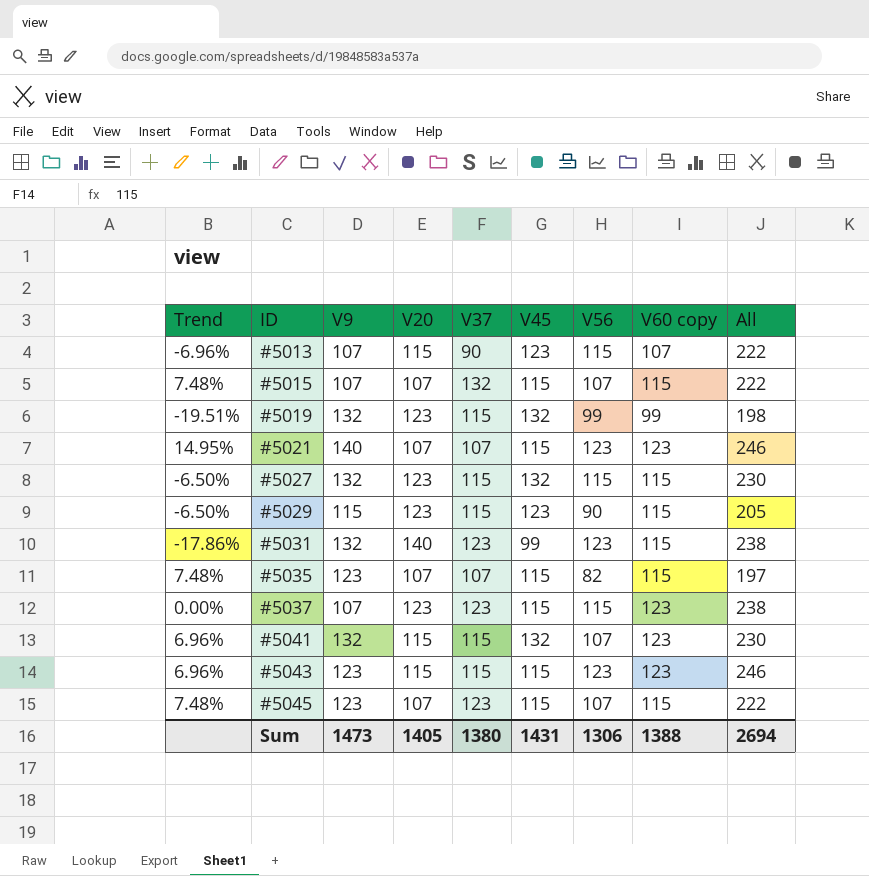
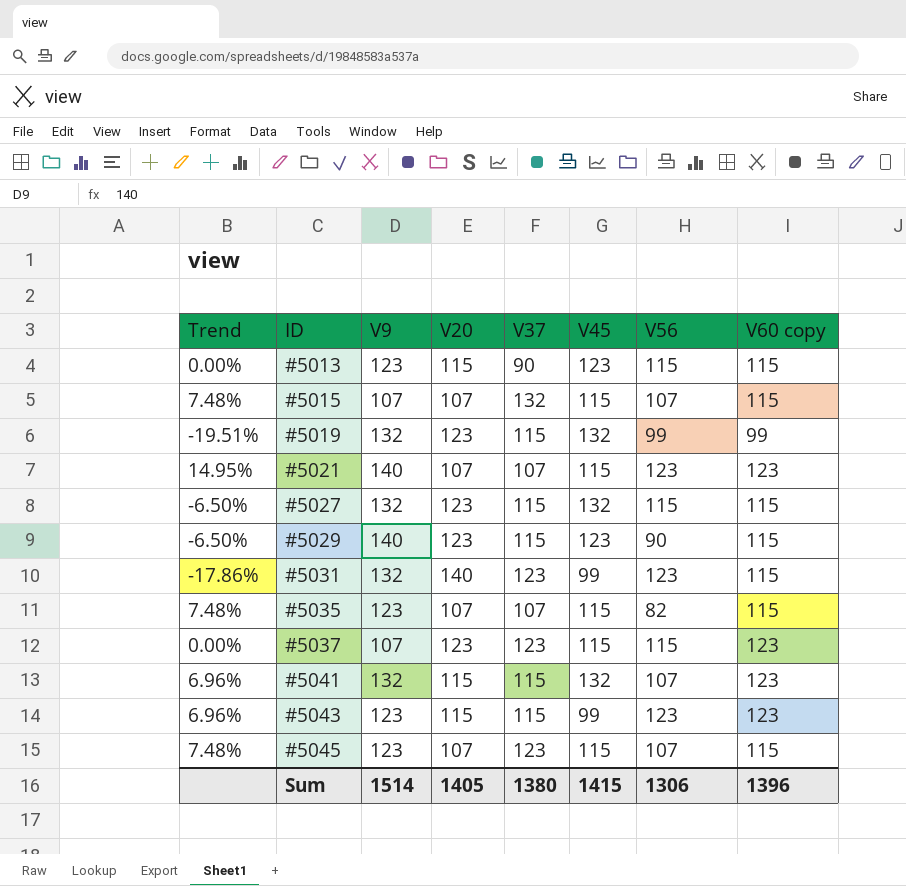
column All | formula: [V56] + [V60 copy] -> none
#5013 | Trend: -6.96% -> 0.00%
#5013 | V9: 107 -> 123
#5013 | V60 copy: 107 -> 115
#5029 | V9: 115 -> 140
#5043 | V45: 115 -> 99
Sum | V9: 1473 -> 1514
Sum | V45: 1431 -> 1415
Sum | V60 copy: 1388 -> 1396

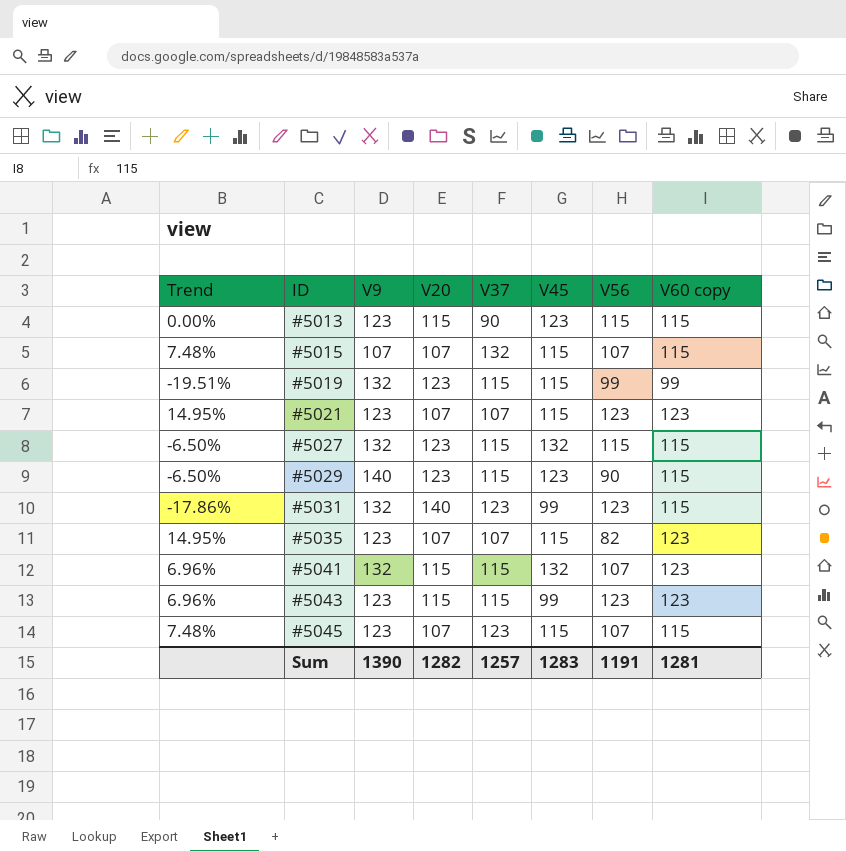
row #5037: 0.00% | 107 | 123 | 123 | 115 | 115 | 123 -> none
#5019 | V45: 132 -> 115
#5021 | V9: 140 -> 123
#5035 | Trend: 7.48% -> 14.95%
#5035 | V60 copy: 115 -> 123
Sum | V9: 1514 -> 1390
Sum | V20: 1405 -> 1282
Sum | V37: 1380 -> 1257
Sum | V45: 1415 -> 1283
Sum | V56: 1306 -> 1191
Sum | V60 copy: 1396 -> 1281

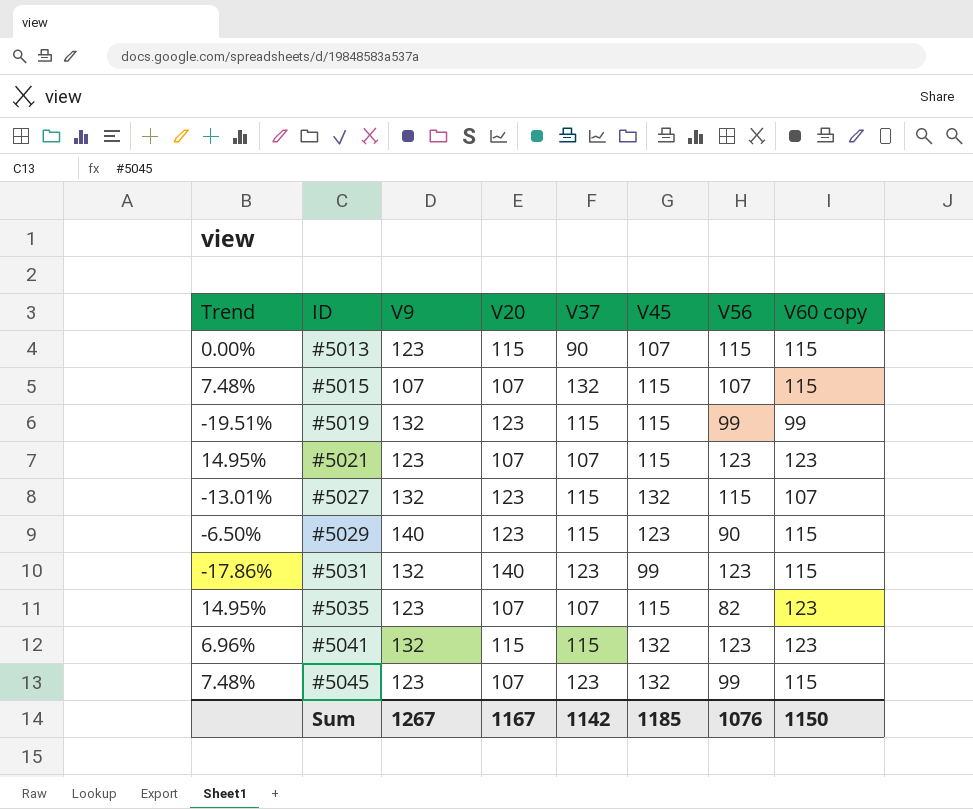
row #5043: 6.96% | 123 | 115 | 115 | 99 | 123 | 123 -> none
#5013 | V45: 123 -> 107
#5027 | Trend: -6.50% -> -13.01%
#5027 | V60 copy: 115 -> 107
#5041 | V56: 107 -> 123
#5045 | V45: 115 -> 132
#5045 | V56: 107 -> 99
Sum | V9: 1390 -> 1267
Sum | V20: 1282 -> 1167
Sum | V37: 1257 -> 1142
Sum | V45: 1283 -> 1185
Sum | V56: 1191 -> 1076
Sum | V60 copy: 1281 -> 1150

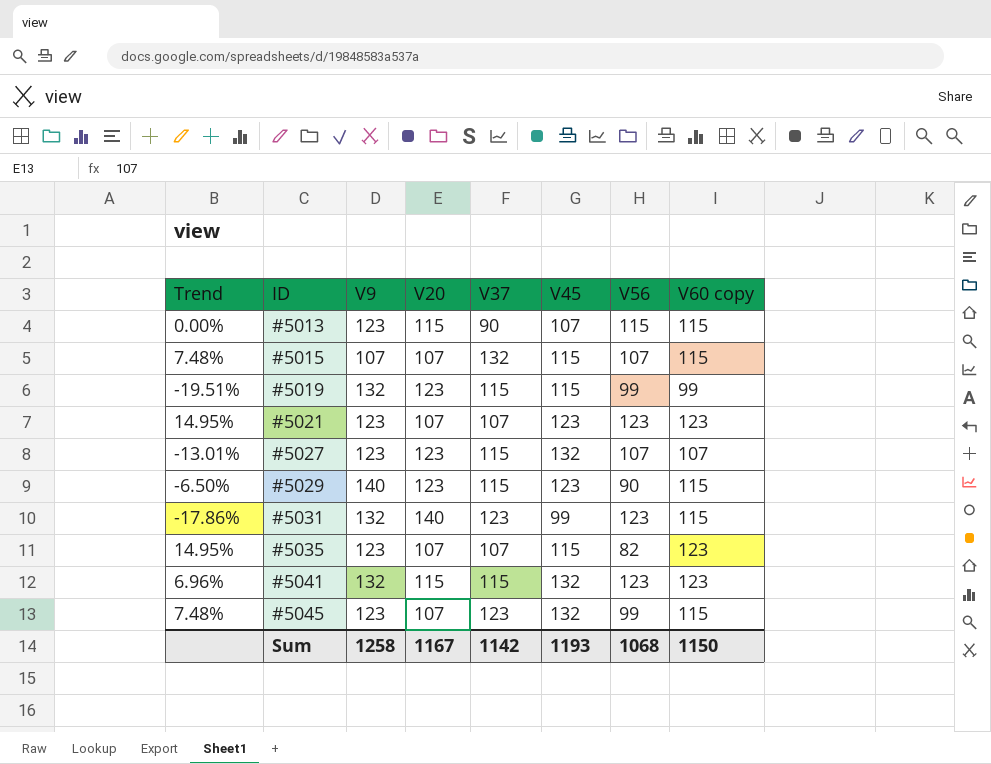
#5021 | V45: 115 -> 123
#5027 | V9: 132 -> 123
#5027 | V56: 115 -> 107
Sum | V9: 1267 -> 1258
Sum | V45: 1185 -> 1193
Sum | V56: 1076 -> 1068

